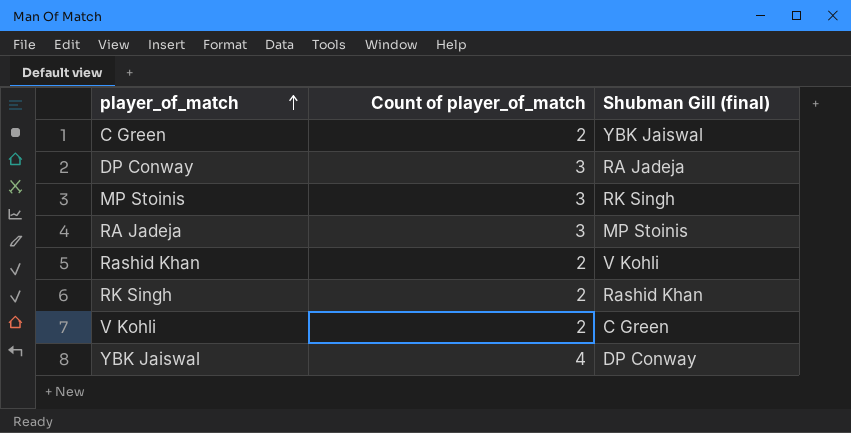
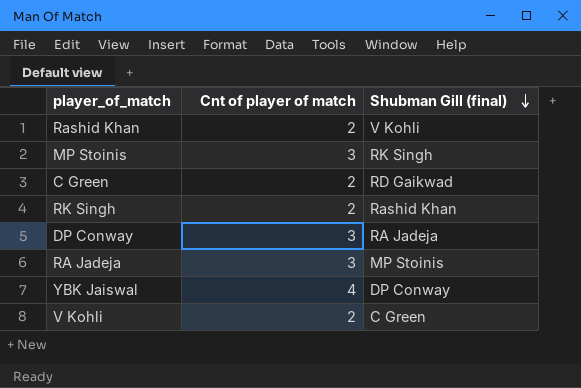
row order: player_of_match ascending -> Shubman Gill (final) descending
column name: Count of player_of_match -> Cnt of player of match
C Green | Shubman Gill (final): YBK Jaiswal -> RD Gaikwad

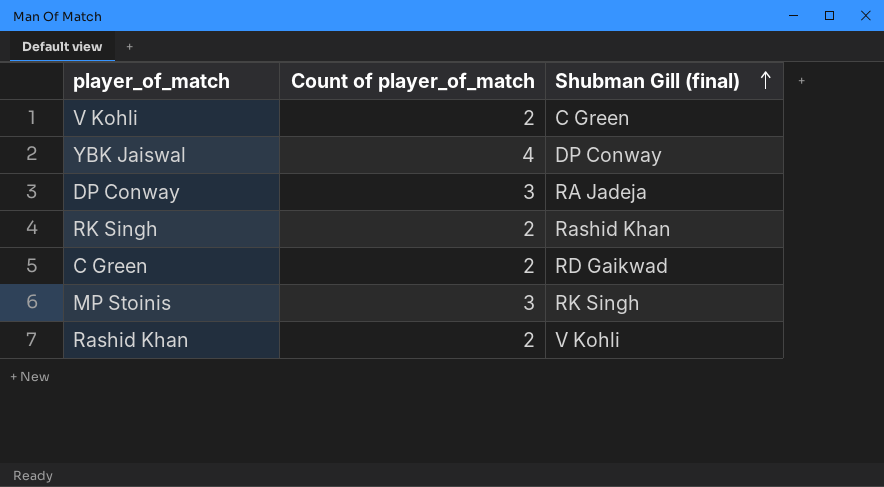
row order: Shubman Gill (final) descending -> Shubman Gill (final) ascending
column name: Cnt of player of match -> Count of player_of_match
row RA Jadeja: 3 | MP Stoinis -> none

